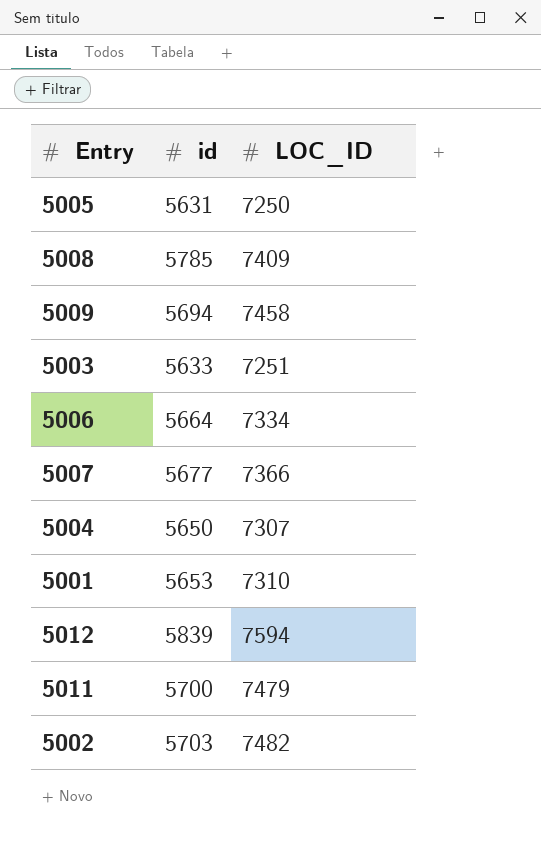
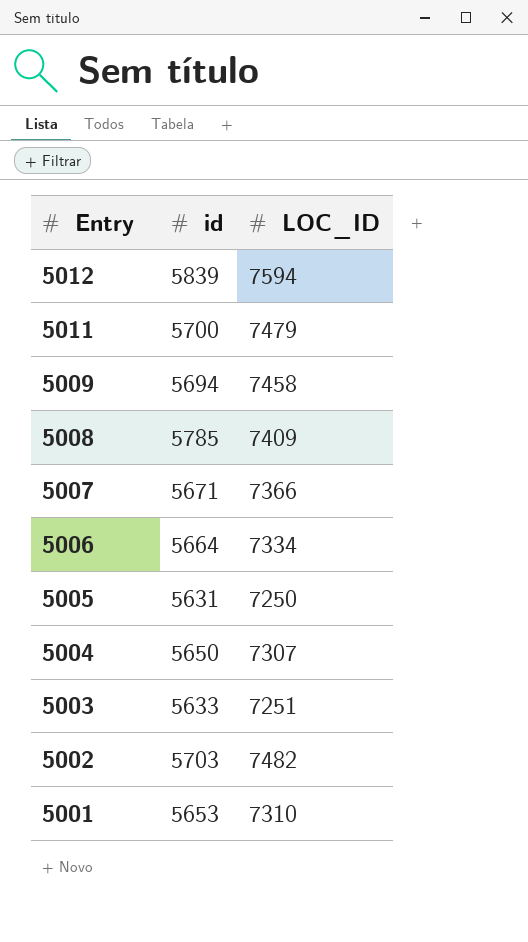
row order: none -> Entry descending
5007 | id: 5677 -> 5671

